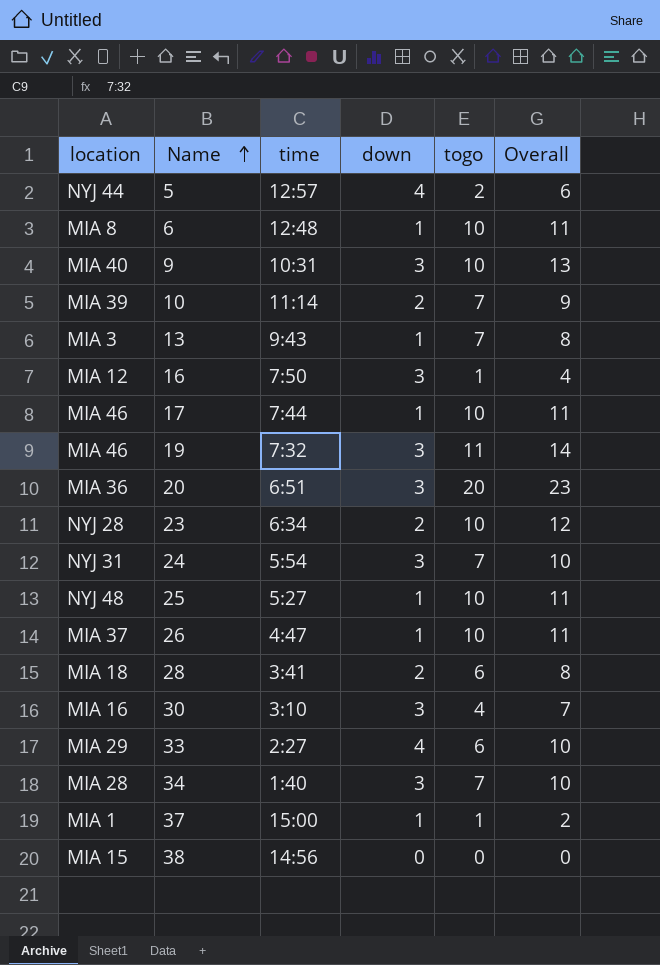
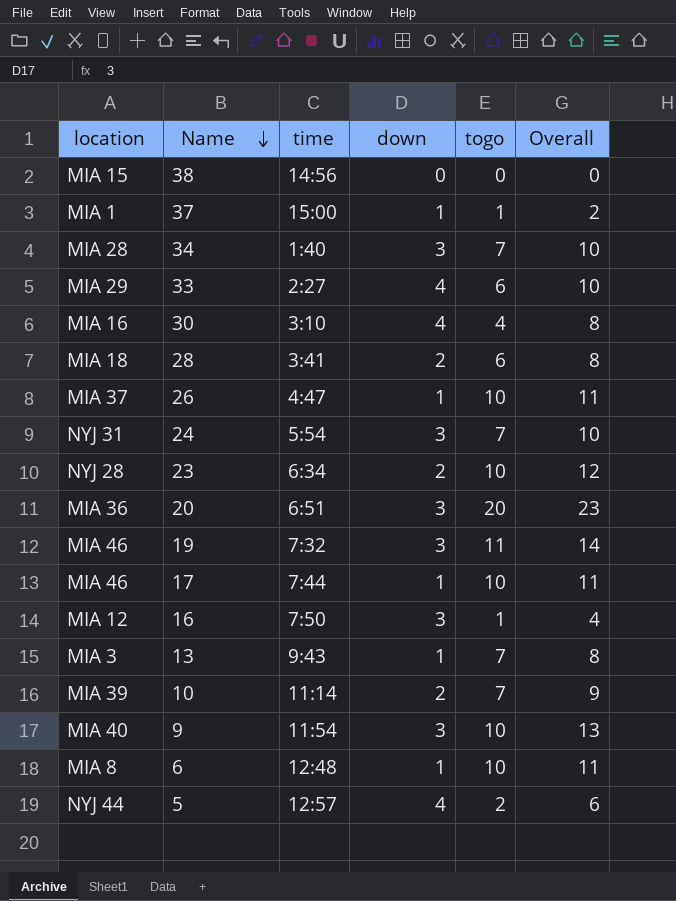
row order: Name ascending -> Name descending
row 25: NYJ 48 | 5:27 | 1 | 10 | 11 -> none
30 | down: 3 -> 4
30 | Overall: 7 -> 8
9 | time: 10:31 -> 11:54

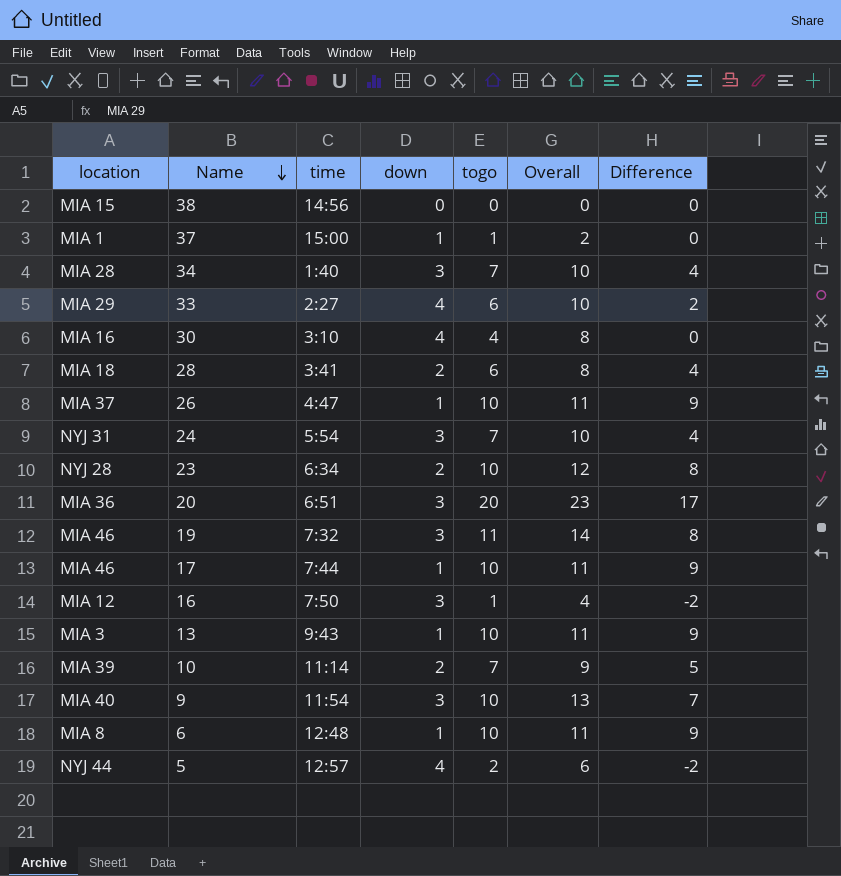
column Difference | formula: none -> [togo] - [down]
13 | togo: 7 -> 10
13 | Overall: 8 -> 11

